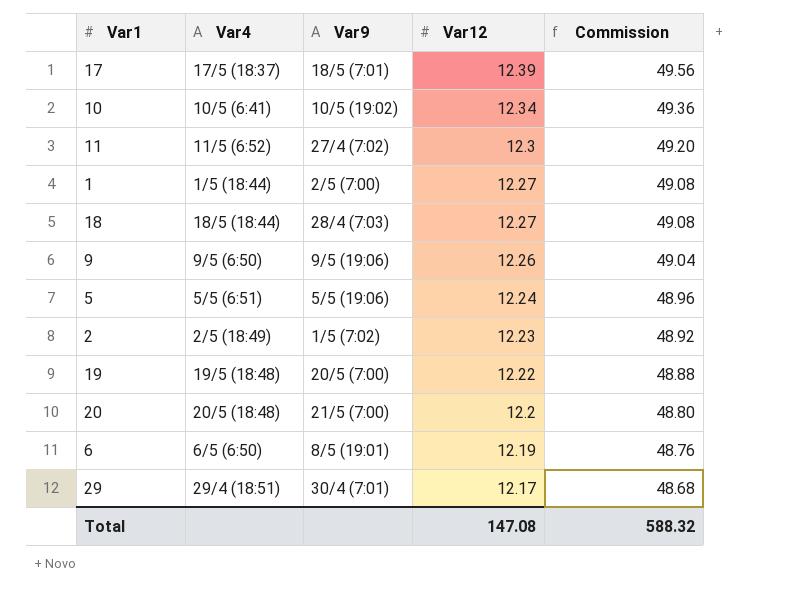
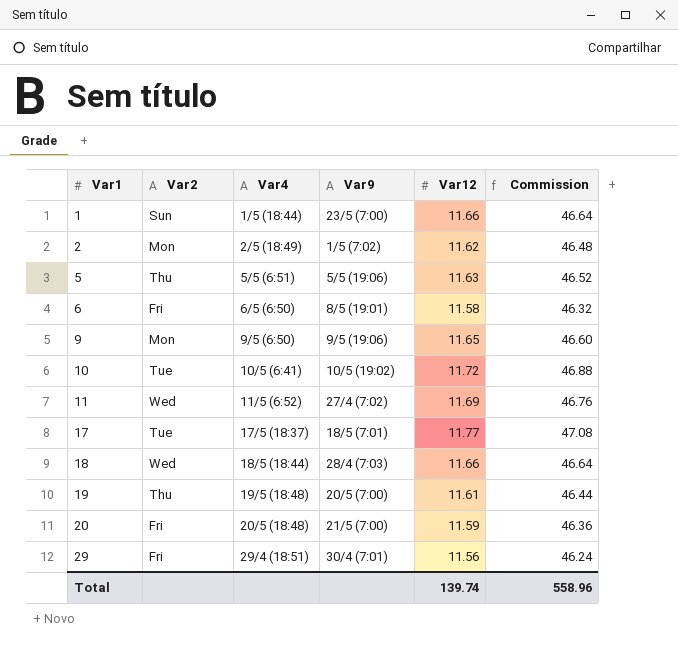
row order: Var12 descending -> Var1 ascending
column Var2 | position: none -> 2
1 | Var9: 2/5 (7:00) -> 23/5 (7:00)
1 | Var12: 12.27 -> 11.66
1 | Commission: 49.08 -> 46.64
2 | Var12: 12.23 -> 11.62
2 | Commission: 48.92 -> 46.48
5 | Var12: 12.24 -> 11.63
5 | Commission: 48.96 -> 46.52
6 | Var12: 12.19 -> 11.58
6 | Commission: 48.76 -> 46.32
9 | Var12: 12.26 -> 11.65
9 | Commission: 49.04 -> 46.60
10 | Var12: 12.34 -> 11.72
10 | Commission: 49.36 -> 46.88
11 | Var12: 12.3 -> 11.69
11 | Commission: 49.20 -> 46.76
17 | Var12: 12.39 -> 11.77
17 | Commission: 49.56 -> 47.08
18 | Var12: 12.27 -> 11.66
18 | Commission: 49.08 -> 46.64
19 | Var12: 12.22 -> 11.61
19 | Commission: 48.88 -> 46.44
20 | Var12: 12.2 -> 11.59
20 | Commission: 48.80 -> 46.36
29 | Var12: 12.17 -> 11.56
29 | Commission: 48.68 -> 46.24
Total | Var12: 147.08 -> 139.74
Total | Commission: 588.32 -> 558.96

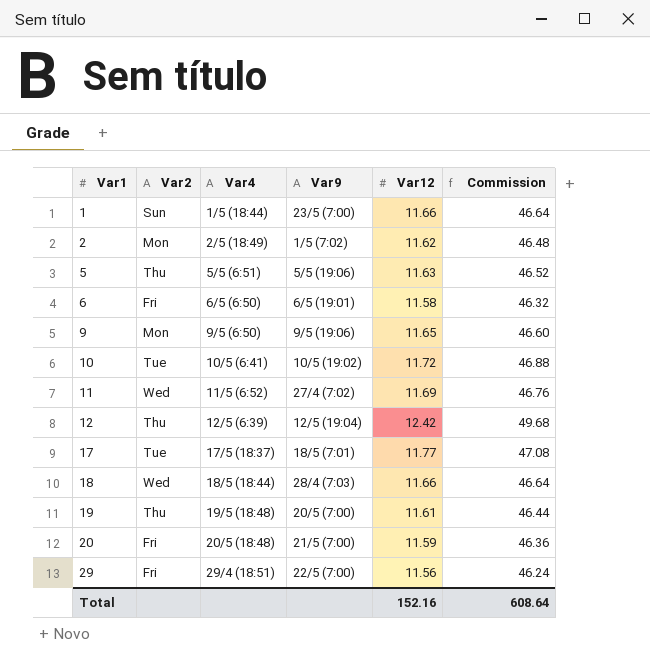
6 | Var9: 8/5 (19:01) -> 6/5 (19:01)
row 12: none -> Thu | 12/5 (6:39) | 12/5 (19:04) | 12.42 | 49.68
29 | Var9: 30/4 (7:01) -> 22/5 (7:00)
Total | Var12: 139.74 -> 152.16
Total | Commission: 558.96 -> 608.64

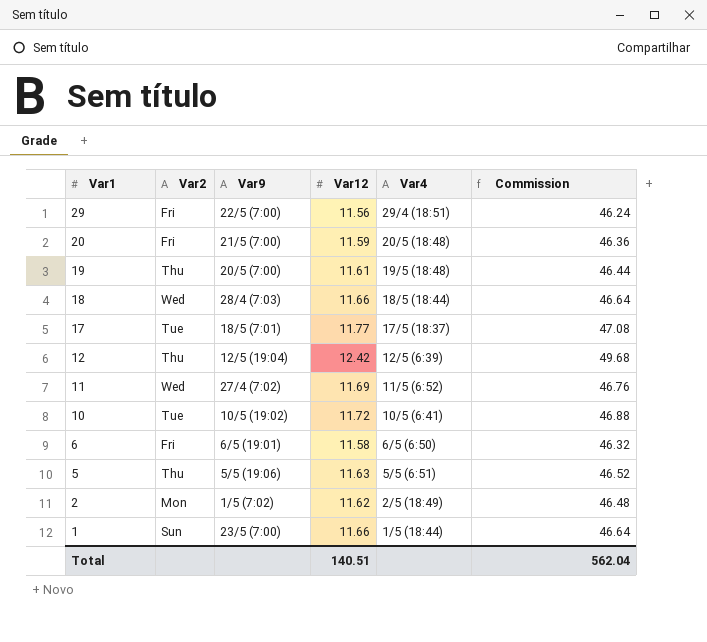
row order: Var1 ascending -> Var1 descending
column Var4 | position: 3 -> 5
row 9: Mon | 9/5 (6:50) | 9/5 (19:06) | 11.65 | 46.60 -> none
Total | Var12: 152.16 -> 140.51
Total | Commission: 608.64 -> 562.04

